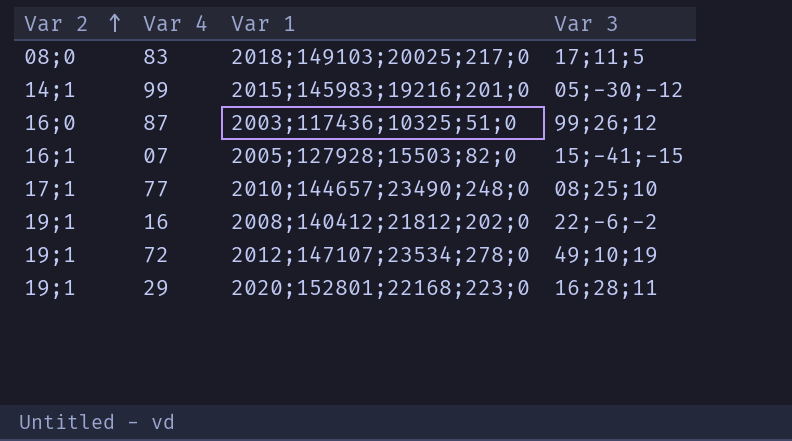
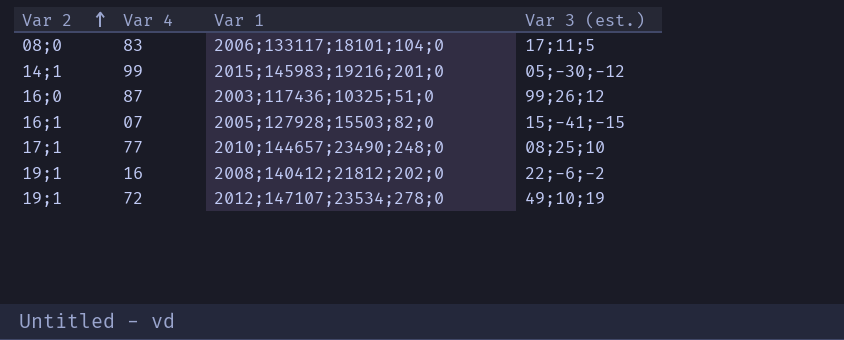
column name: Var 3 -> Var 3 (est.)
row 29: 19;1 | 2020;152801;22168;223;0 | 16;28;11 -> none
83 | Var 1: 2018;149103;20025;217;0 -> 2006;133117;18101;104;0

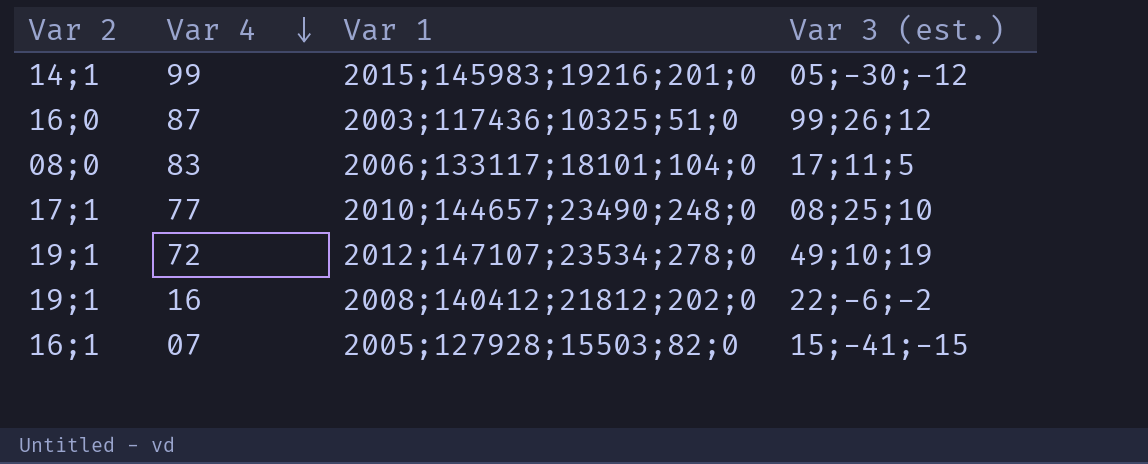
row order: Var 2 ascending -> Var 4 descending

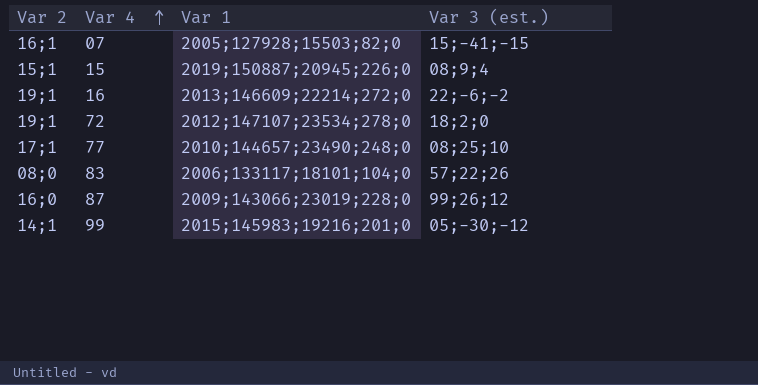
row order: Var 4 descending -> Var 4 ascending
row 15: none -> 15;1 | 2019;150887;20945;226;0 | 08;9;4
16 | Var 1: 2008;140412;21812;202;0 -> 2013;146609;22214;272;0
72 | Var 3 (est.): 49;10;19 -> 18;2;0
83 | Var 3 (est.): 17;11;5 -> 57;22;26
87 | Var 1: 2003;117436;10325;51;0 -> 2009;143066;23019;228;0

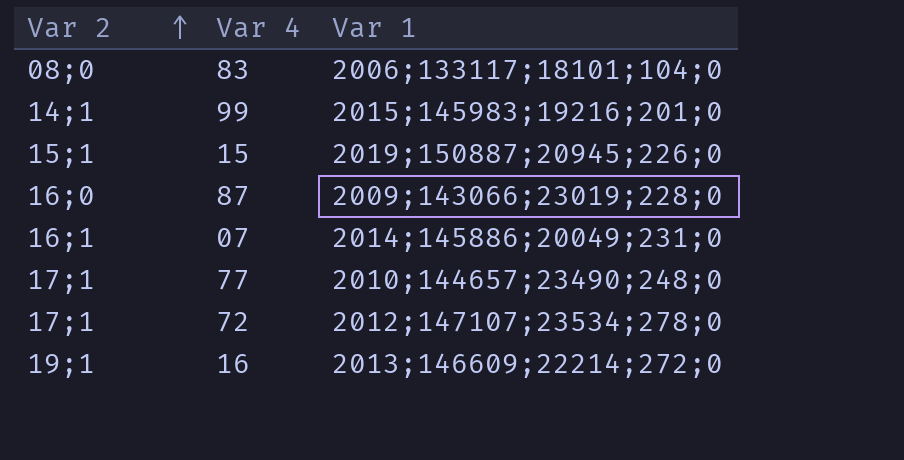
row order: Var 4 ascending -> Var 2 ascending
column Var 3 (est.) | position: 4 -> none
07 | Var 1: 2005;127928;15503;82;0 -> 2014;145886;20049;231;0
72 | Var 2: 19;1 -> 17;1

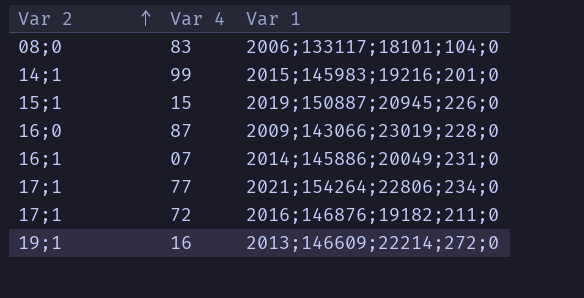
77 | Var 1: 2010;144657;23490;248;0 -> 2021;154264;22806;234;0
72 | Var 1: 2012;147107;23534;278;0 -> 2016;146876;19182;211;0

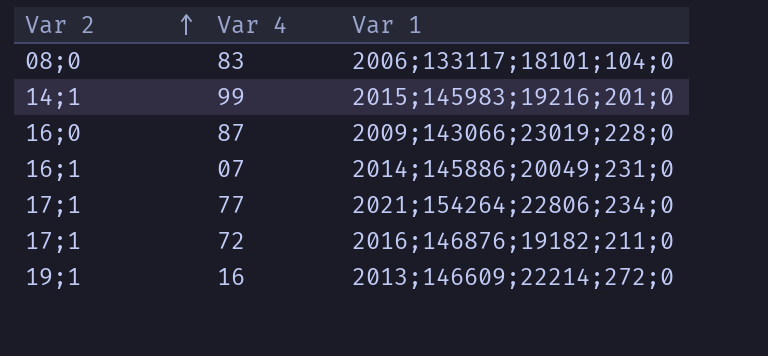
row 15: 15;1 | 2019;150887;20945;226;0 -> none

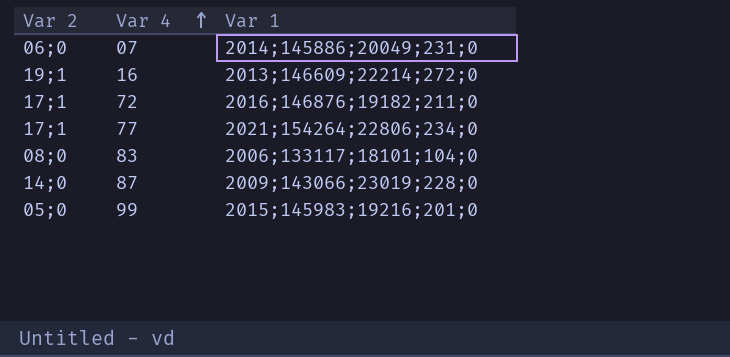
row order: Var 2 ascending -> Var 4 ascending
07 | Var 2: 16;1 -> 06;0
87 | Var 2: 16;0 -> 14;0
99 | Var 2: 14;1 -> 05;0

